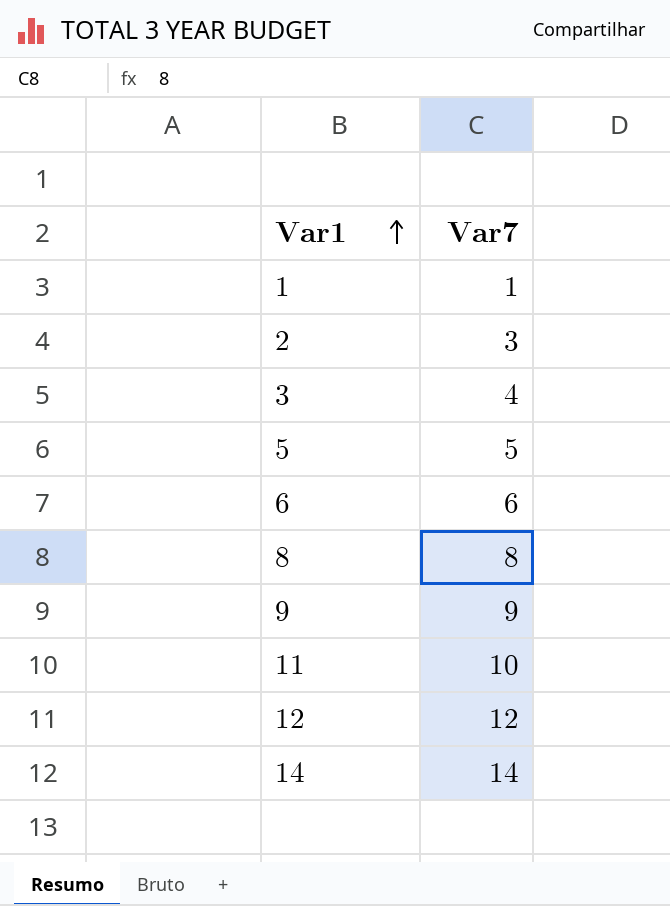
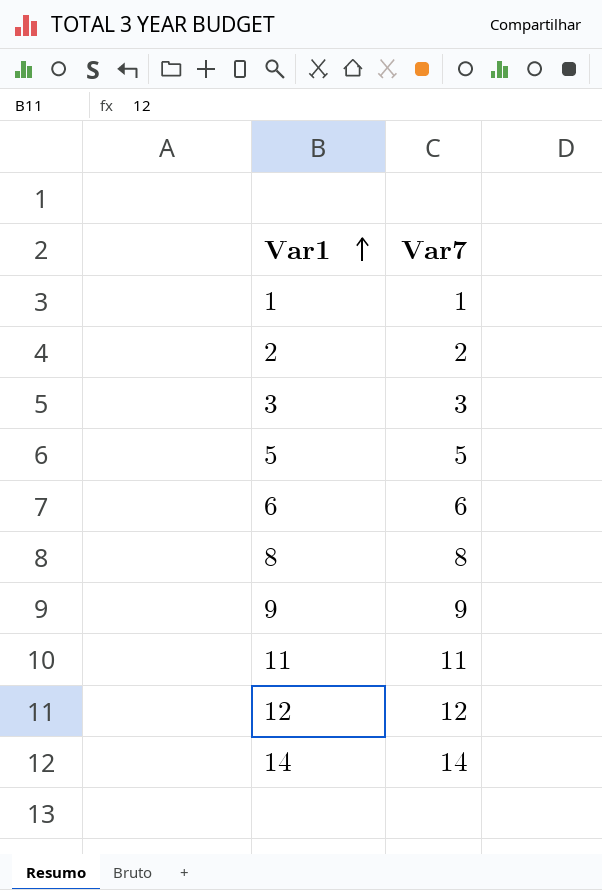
2 | Var7: 3 -> 2
3 | Var7: 4 -> 3
11 | Var7: 10 -> 11

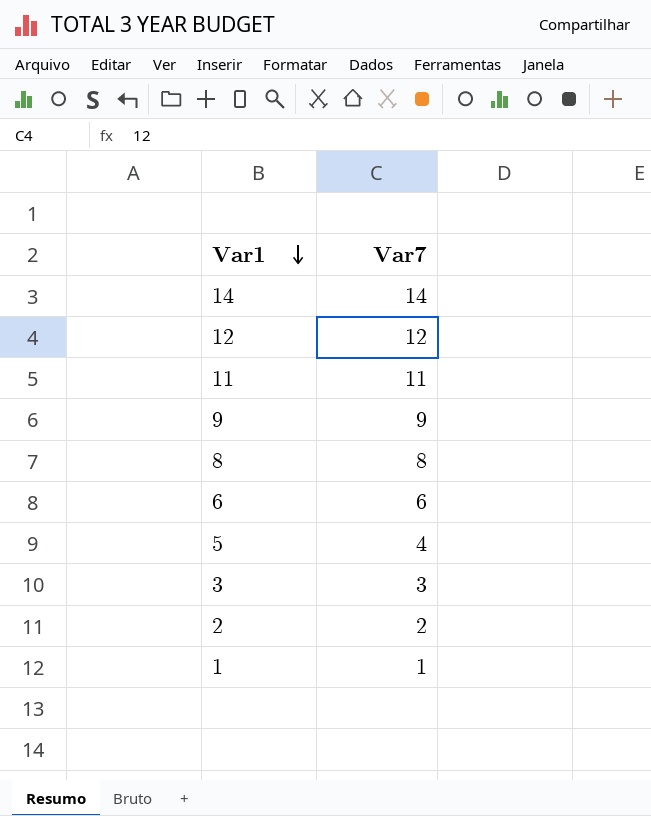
row order: Var1 ascending -> Var1 descending
5 | Var7: 5 -> 4

